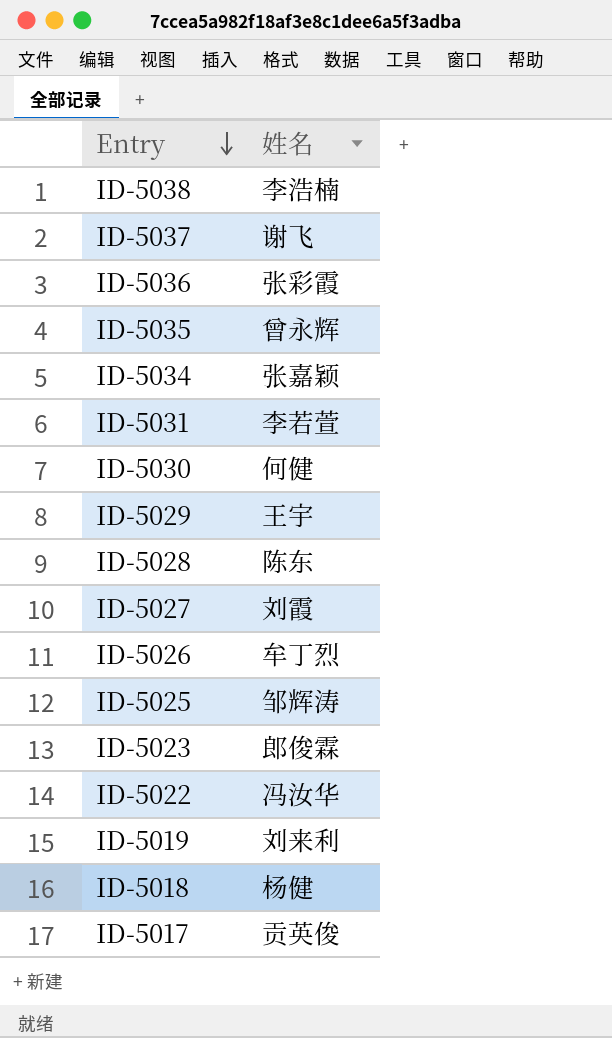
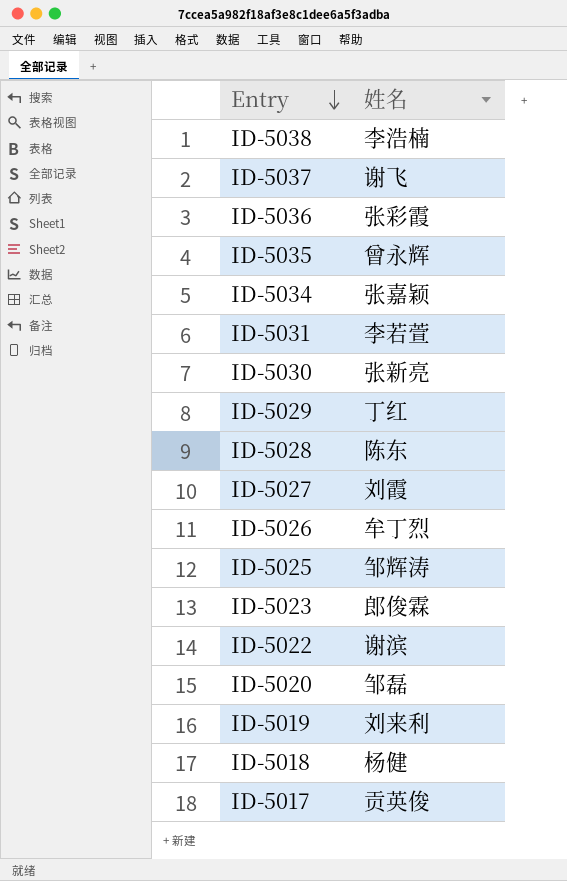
ID-5030 | 姓名: 何健 -> 张新亮
ID-5029 | 姓名: 王宇 -> 丁红
ID-5022 | 姓名: 冯汝华 -> 谢滨
row ID-5020: none -> 邹磊

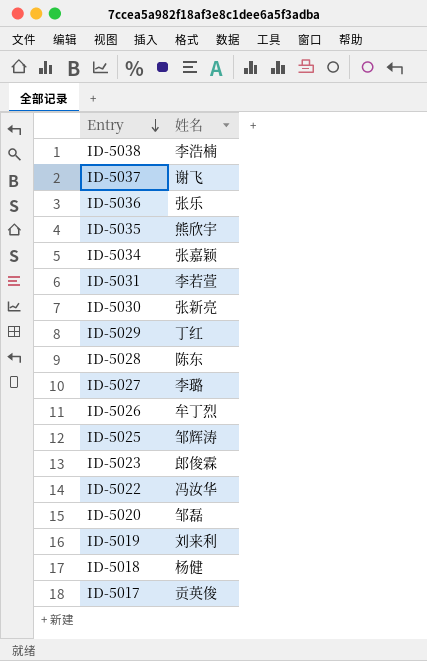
ID-5036 | 姓名: 张彩霞 -> 张乐
ID-5035 | 姓名: 曾永辉 -> 熊欣宇
ID-5027 | 姓名: 刘霞 -> 李璐
ID-5022 | 姓名: 谢滨 -> 冯汝华

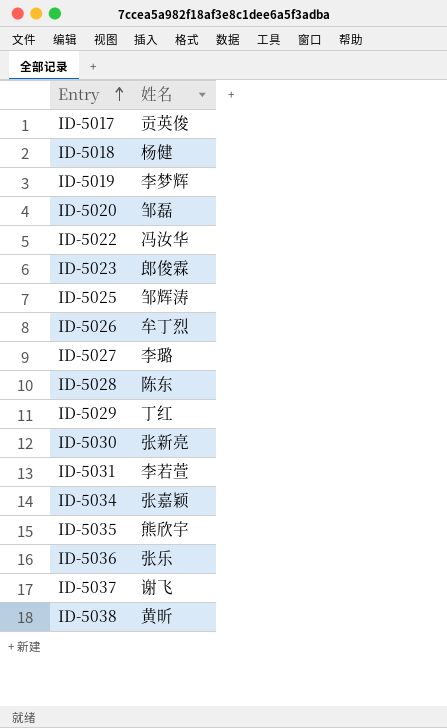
row order: Entry descending -> Entry ascending
ID-5019 | 姓名: 刘来利 -> 李梦辉
ID-5038 | 姓名: 李浩楠 -> 黄昕

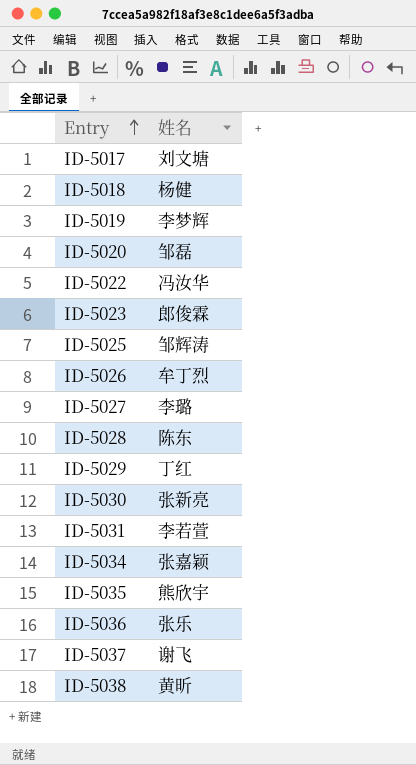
ID-5017 | 姓名: 贡英俊 -> 刘文塘

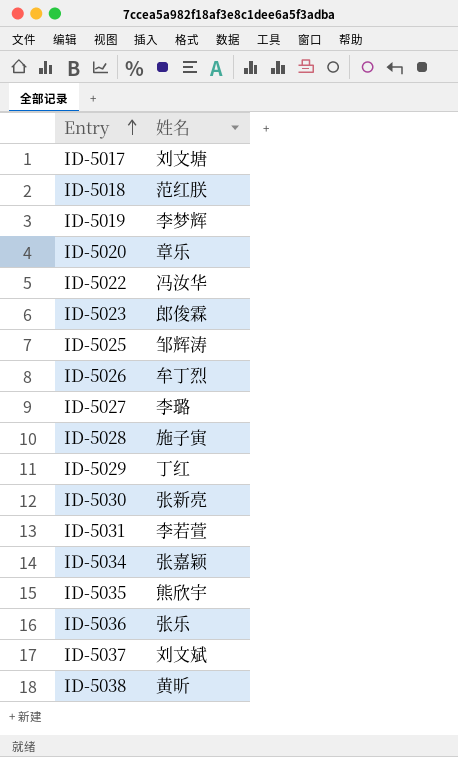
ID-5018 | 姓名: 杨健 -> 范红朕
ID-5020 | 姓名: 邹磊 -> 章乐
ID-5028 | 姓名: 陈东 -> 施子寅
ID-5037 | 姓名: 谢飞 -> 刘文斌

